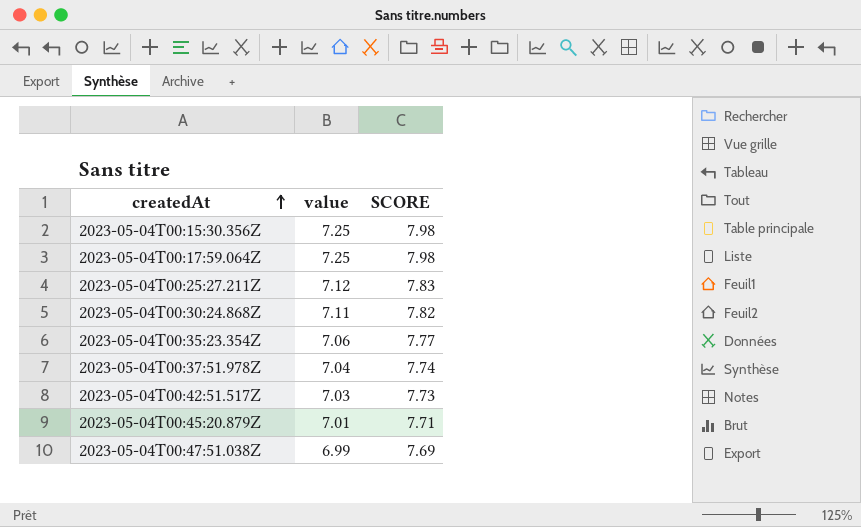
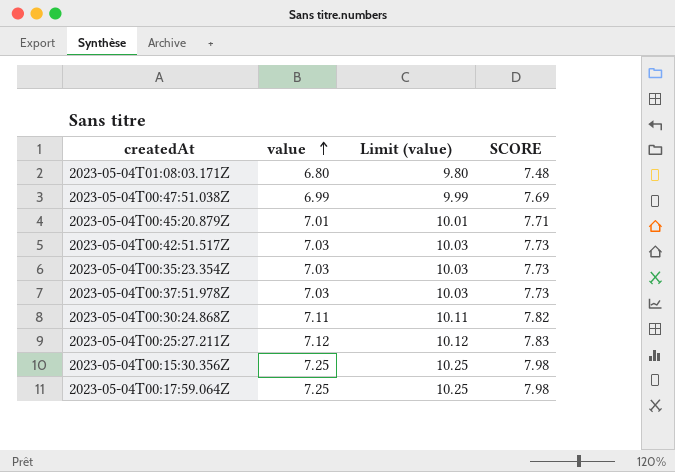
row order: createdAt ascending -> value ascending
column Limit (value) | formula: none -> [value] + 3
row 2023-05-04T01:08:03.171Z: none -> 6.80 | 9.80 | 7.48
2023-05-04T00:35:23.354Z | value: 7.06 -> 7.03
2023-05-04T00:35:23.354Z | SCORE: 7.77 -> 7.73
2023-05-04T00:37:51.978Z | value: 7.04 -> 7.03
2023-05-04T00:37:51.978Z | SCORE: 7.74 -> 7.73

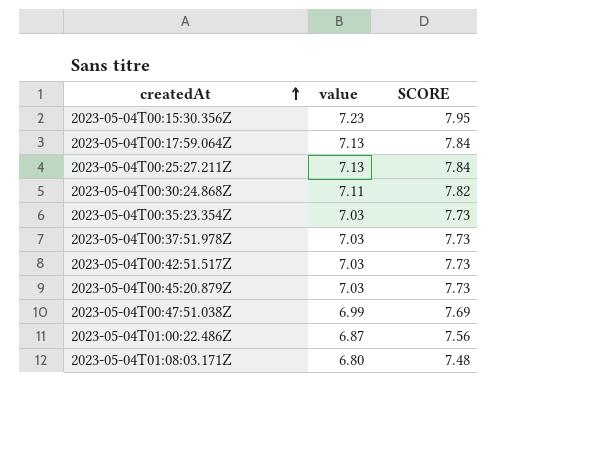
row order: value ascending -> createdAt ascending
column Limit (value) | formula: [value] + 3 -> none
2023-05-04T00:15:30.356Z | value: 7.25 -> 7.23
2023-05-04T00:15:30.356Z | SCORE: 7.98 -> 7.95
2023-05-04T00:17:59.064Z | value: 7.25 -> 7.13
2023-05-04T00:17:59.064Z | SCORE: 7.98 -> 7.84
2023-05-04T00:25:27.211Z | value: 7.12 -> 7.13
2023-05-04T00:25:27.211Z | SCORE: 7.83 -> 7.84
2023-05-04T00:45:20.879Z | value: 7.01 -> 7.03
2023-05-04T00:45:20.879Z | SCORE: 7.71 -> 7.73
row 2023-05-04T01:00:22.486Z: none -> 6.87 | 7.56

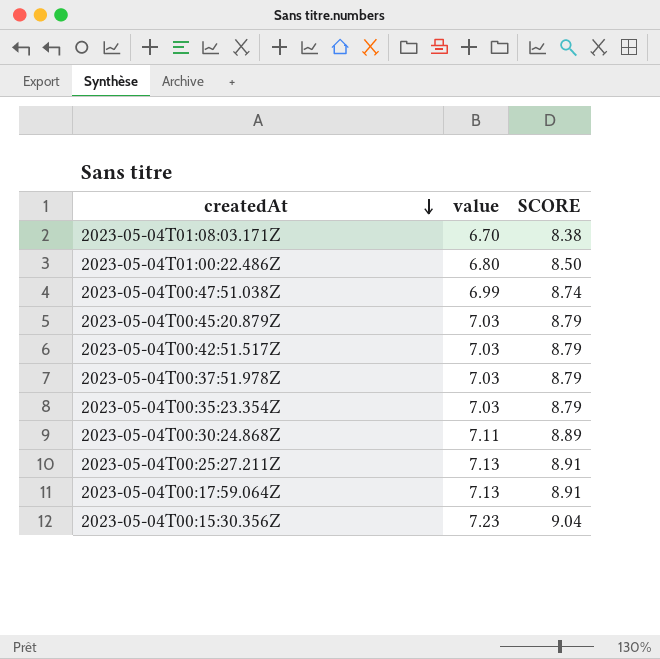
row order: createdAt ascending -> createdAt descending
column SCORE | formula: [value] * 1.1 -> [value] * 1.25
2023-05-04T01:08:03.171Z | value: 6.80 -> 6.70
2023-05-04T01:00:22.486Z | value: 6.87 -> 6.80

